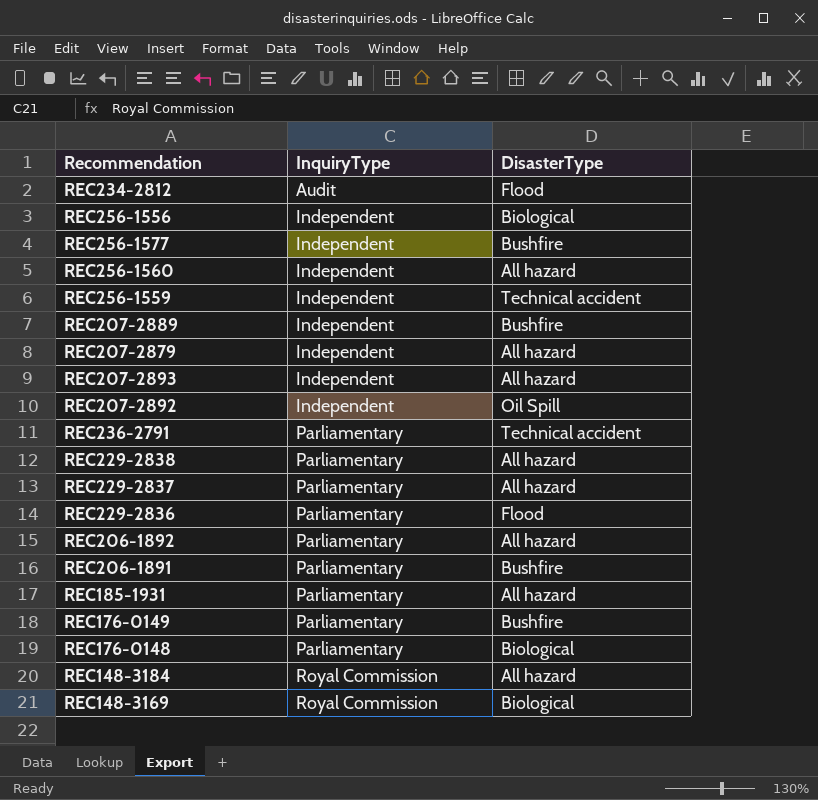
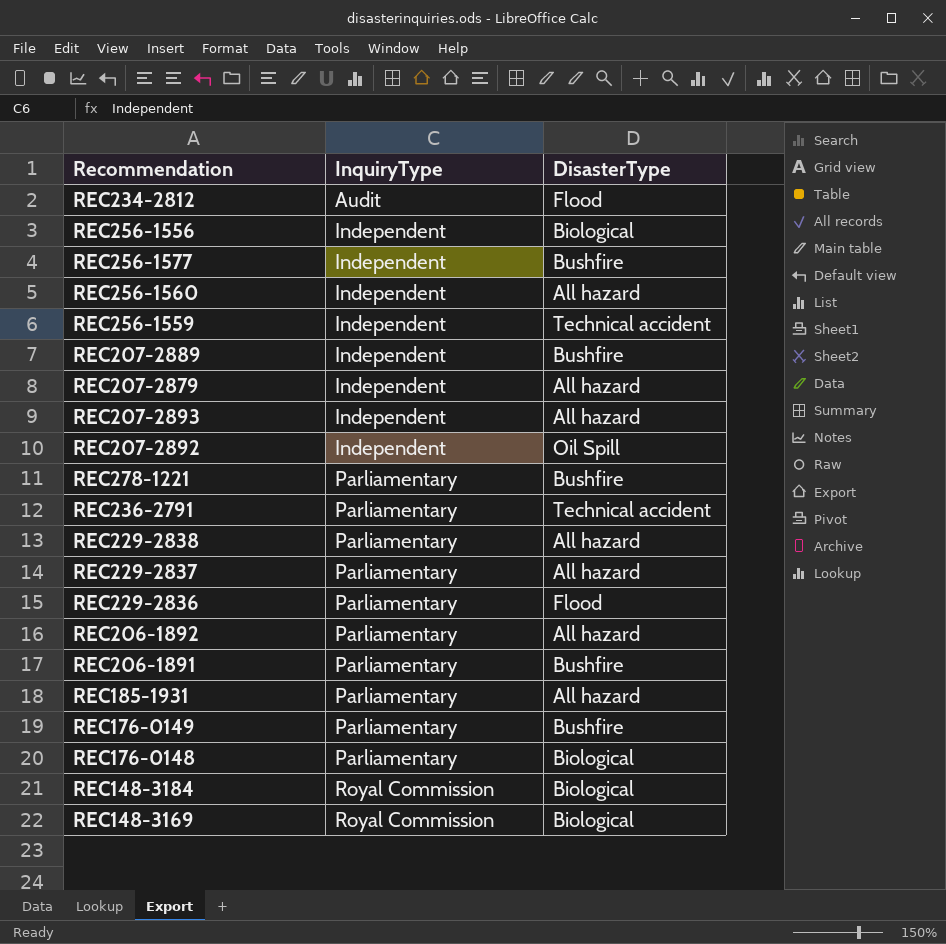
row REC278-1221: none -> Parliamentary | Bushfire
REC148-3184 | DisasterType: All hazard -> Biological

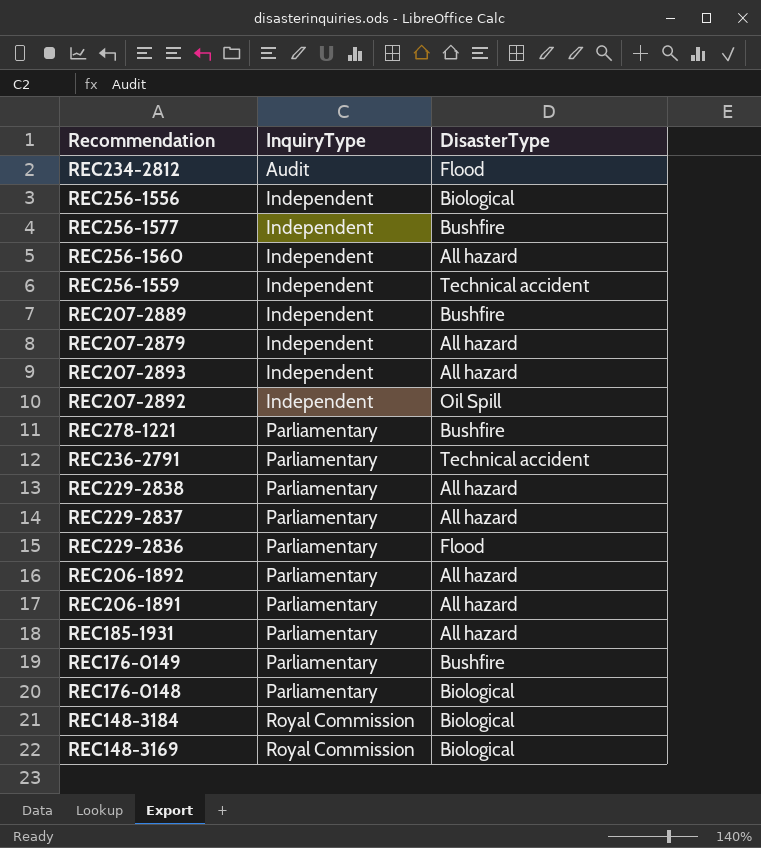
REC206-1891 | DisasterType: Bushfire -> All hazard

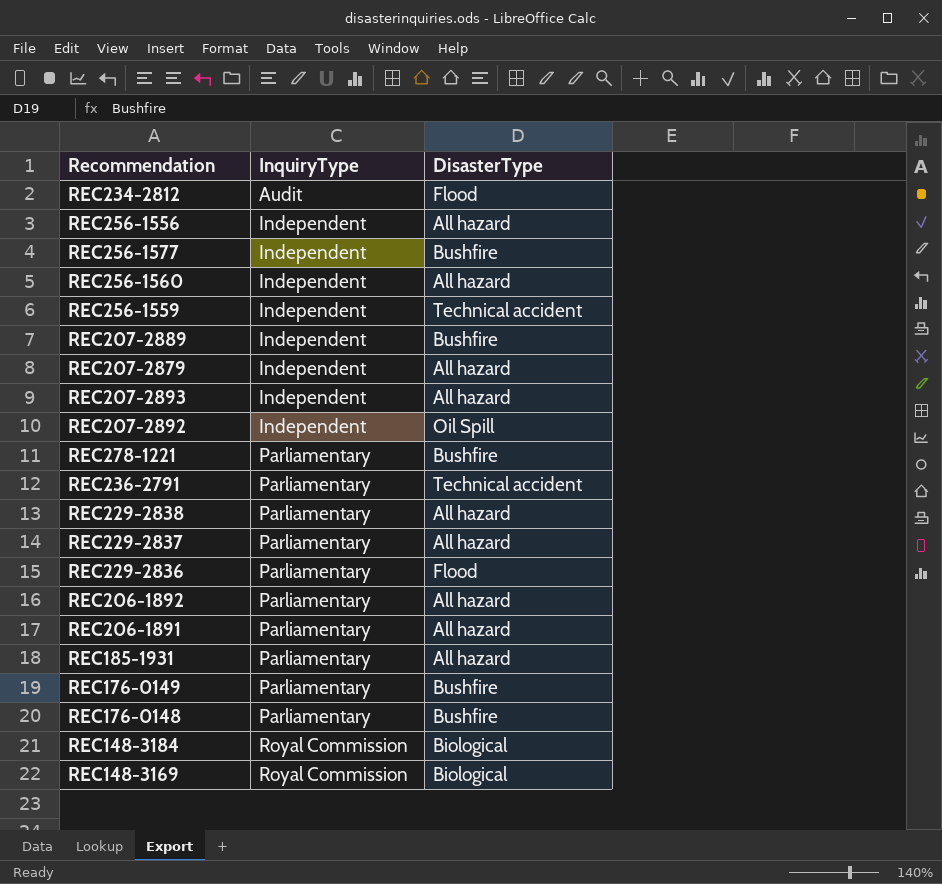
REC256-1556 | DisasterType: Biological -> All hazard
REC176-0148 | DisasterType: Biological -> Bushfire

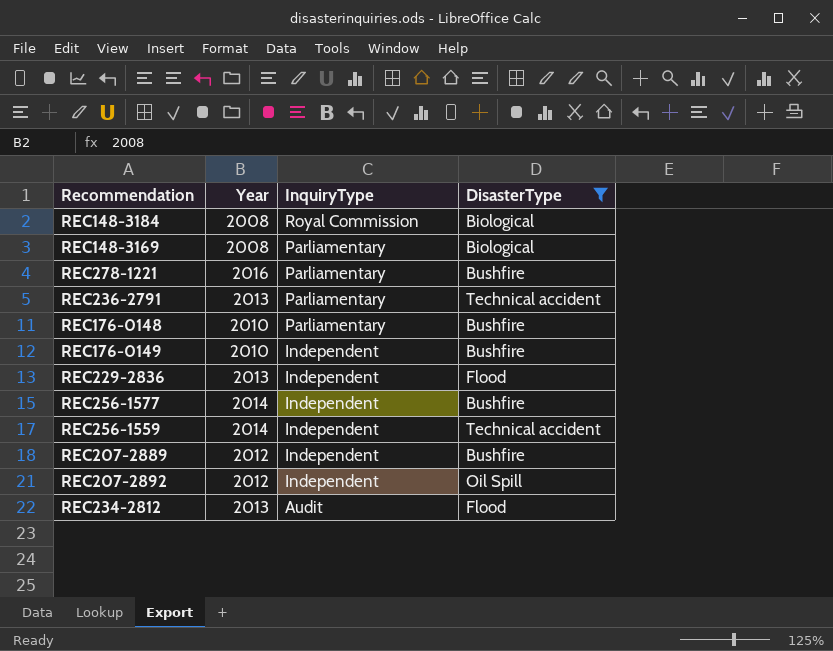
filter: none -> DisasterType != All hazard
row order: InquiryType ascending -> InquiryType descending
column Year | position: none -> 2
REC148-3169 | InquiryType: Royal Commission -> Parliamentary
REC176-0149 | InquiryType: Parliamentary -> Independent
REC229-2836 | InquiryType: Parliamentary -> Independent

